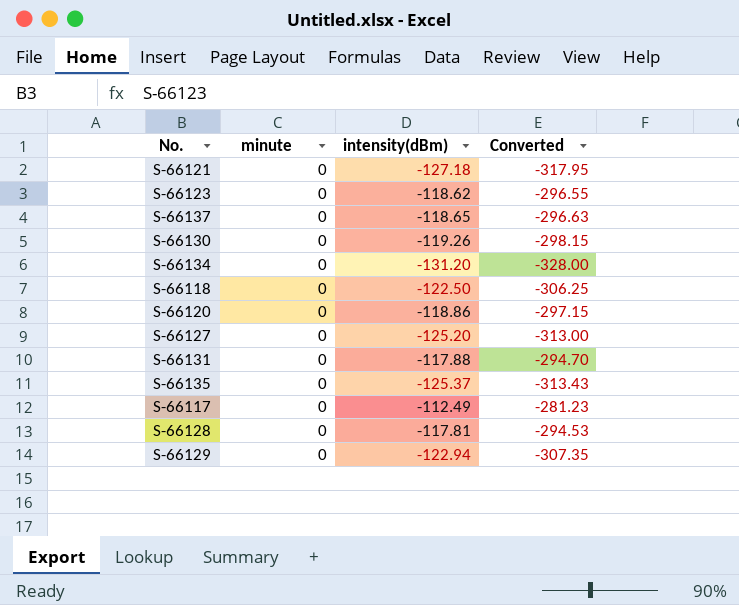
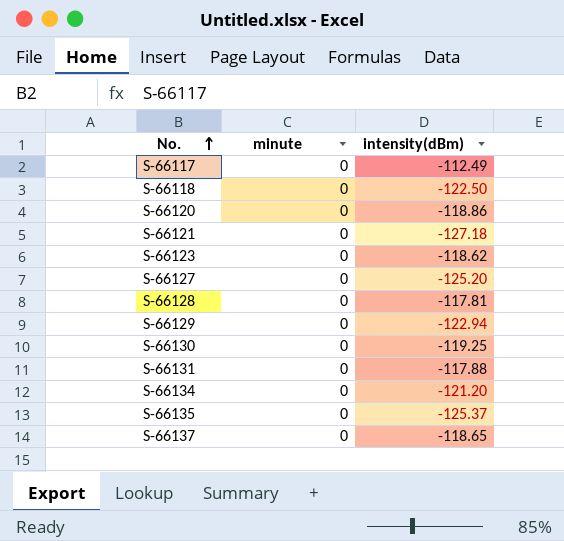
row order: none -> No. ascending
column Converted | formula: [intensity(dBm)] * 2.5 -> none
S-66130 | intensity(dBm): -119.26 -> -119.25
S-66134 | intensity(dBm): -131.20 -> -121.20

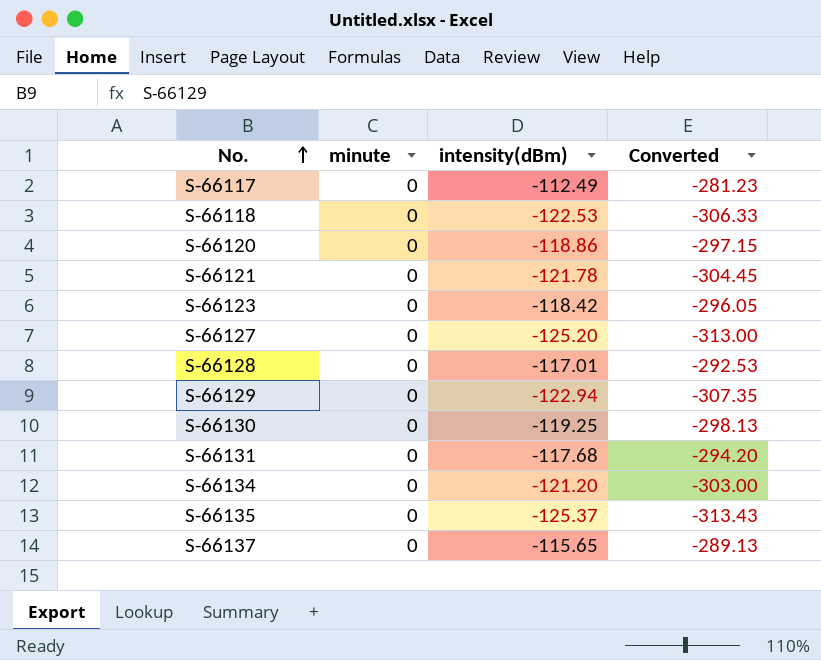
column Converted | formula: none -> [intensity(dBm)] * 2.5
S-66118 | intensity(dBm): -122.50 -> -122.53
S-66121 | intensity(dBm): -127.18 -> -121.78
S-66123 | intensity(dBm): -118.62 -> -118.42
S-66128 | intensity(dBm): -117.81 -> -117.01
S-66131 | intensity(dBm): -117.88 -> -117.68
S-66137 | intensity(dBm): -118.65 -> -115.65

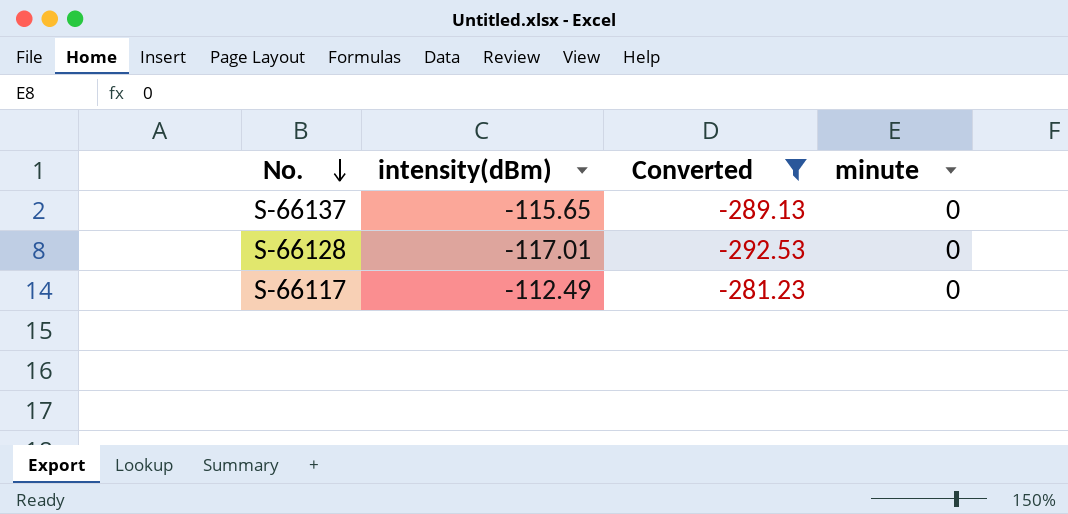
filter: none -> Converted >= -292.53
row order: No. ascending -> No. descending
column minute | position: 2 -> 4

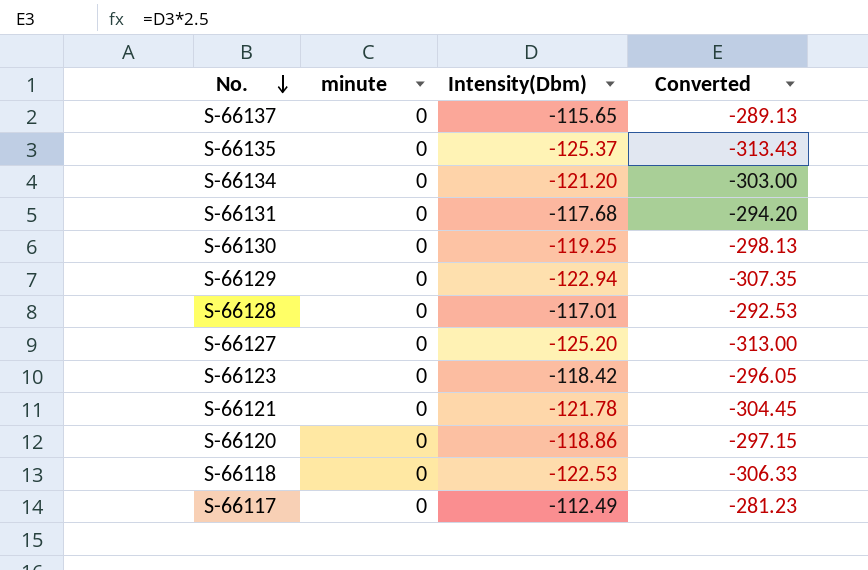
filter: Converted >= -292.53 -> none
column minute | position: 4 -> 2
column name: intensity(dBm) -> Intensity(Dbm)

